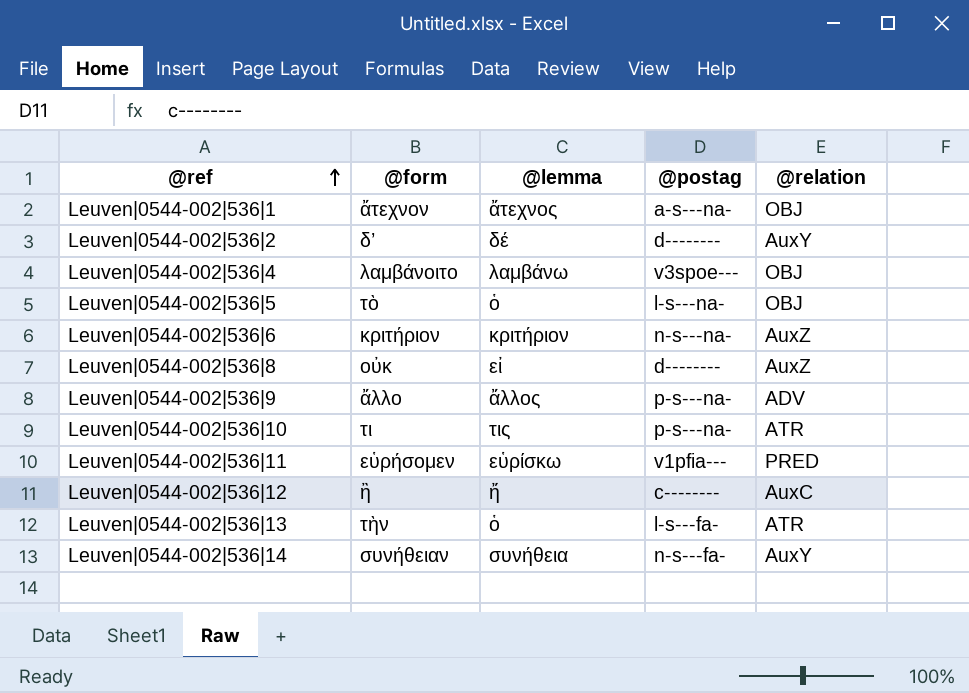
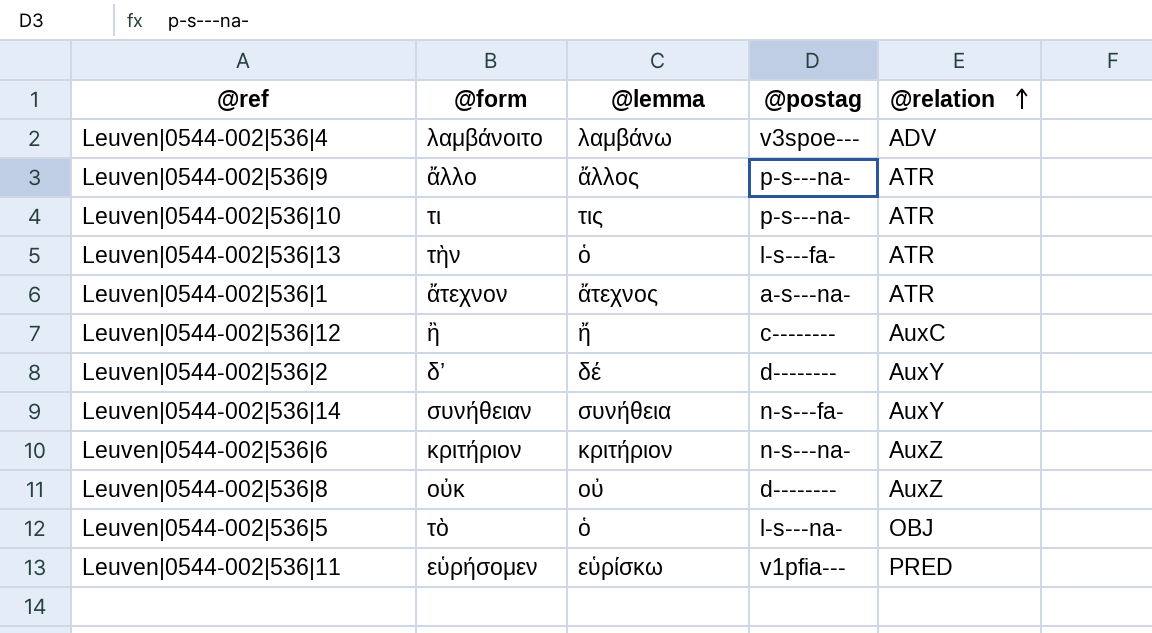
row order: @ref ascending -> @relation ascending
Leuven|0544-002|536|4 | @relation: OBJ -> ADV
Leuven|0544-002|536|9 | @relation: ADV -> ATR
Leuven|0544-002|536|1 | @relation: OBJ -> ATR
Leuven|0544-002|536|8 | @lemma: εἰ -> οὐ

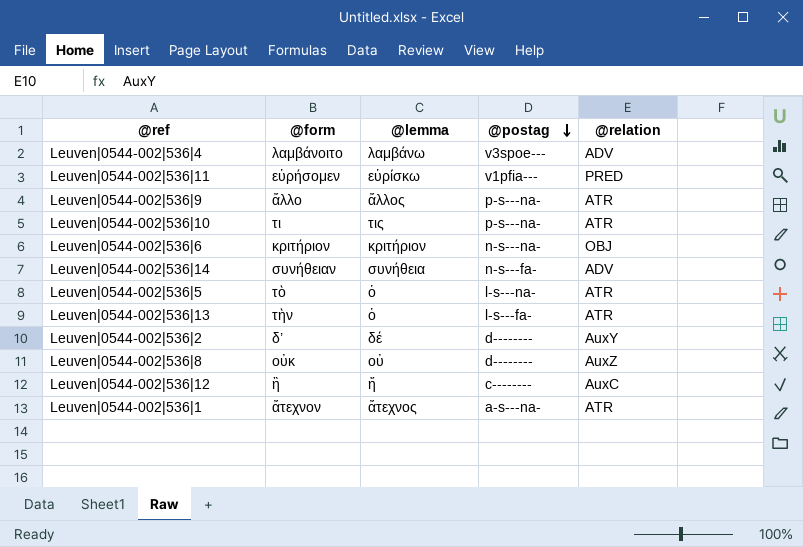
row order: @relation ascending -> @postag descending
Leuven|0544-002|536|6 | @relation: AuxZ -> OBJ
Leuven|0544-002|536|14 | @relation: AuxY -> ADV
Leuven|0544-002|536|5 | @relation: OBJ -> ATR

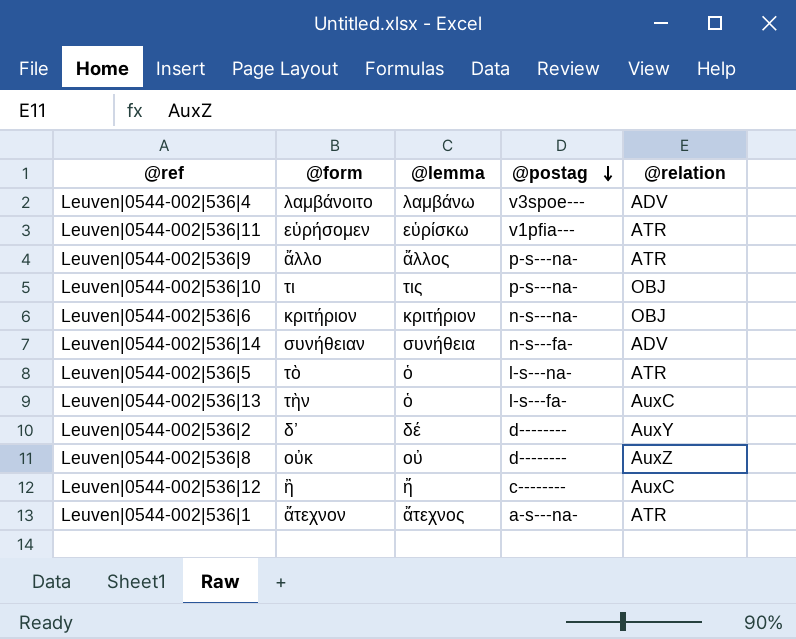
Leuven|0544-002|536|11 | @relation: PRED -> ATR
Leuven|0544-002|536|10 | @relation: ATR -> OBJ
Leuven|0544-002|536|13 | @relation: ATR -> AuxC

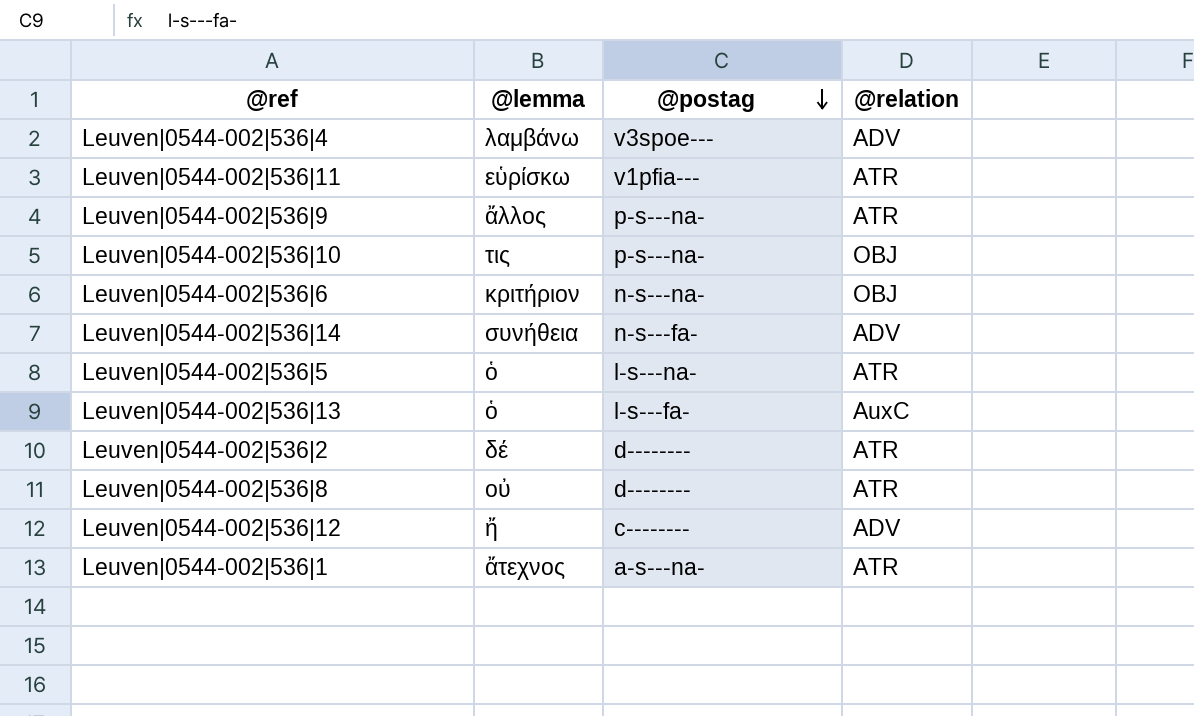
column @form | position: 2 -> none
Leuven|0544-002|536|2 | @relation: AuxY -> ATR
Leuven|0544-002|536|8 | @relation: AuxZ -> ATR
Leuven|0544-002|536|12 | @relation: AuxC -> ADV

